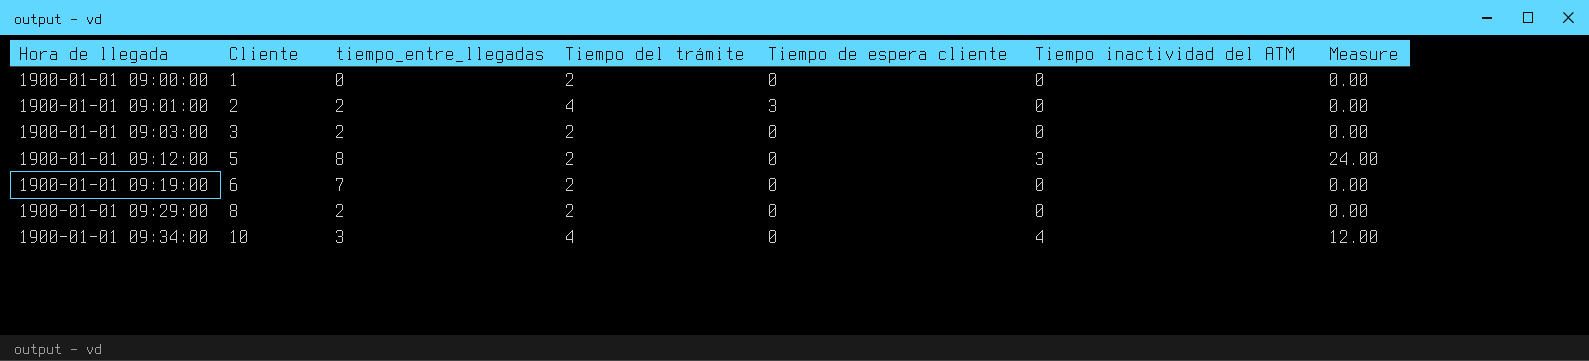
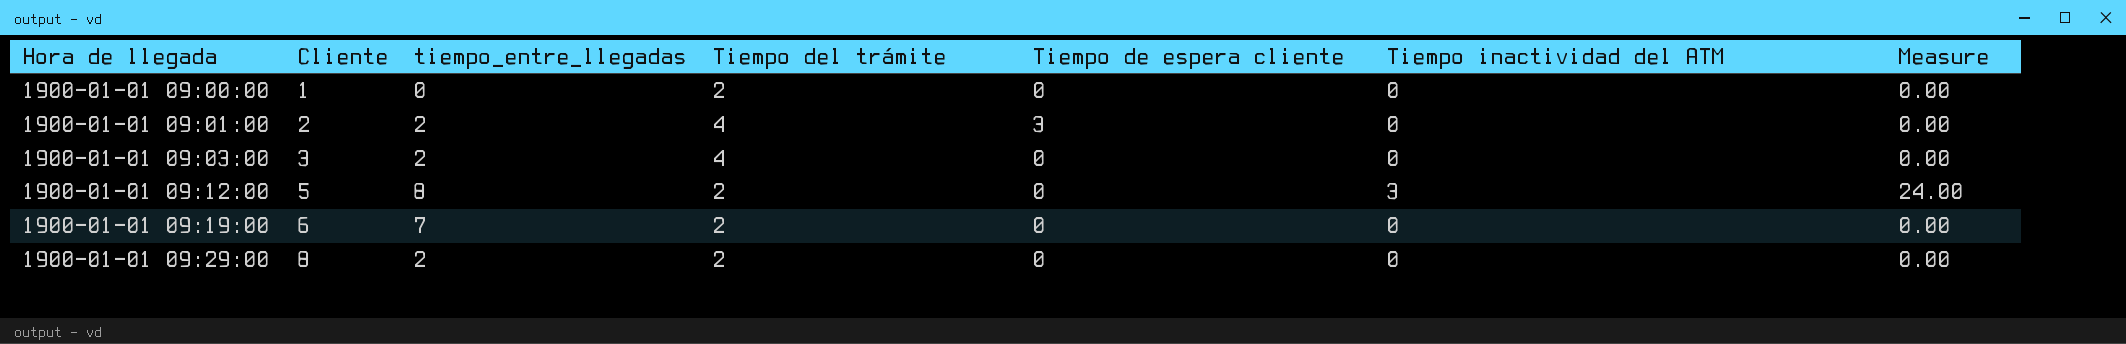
row 1900-01-01 09:34:00: 10 | 3 | 4 | 0 | 4 | 12.00 -> none
1900-01-01 09:03:00 | Tiempo del trámite: 2 -> 4

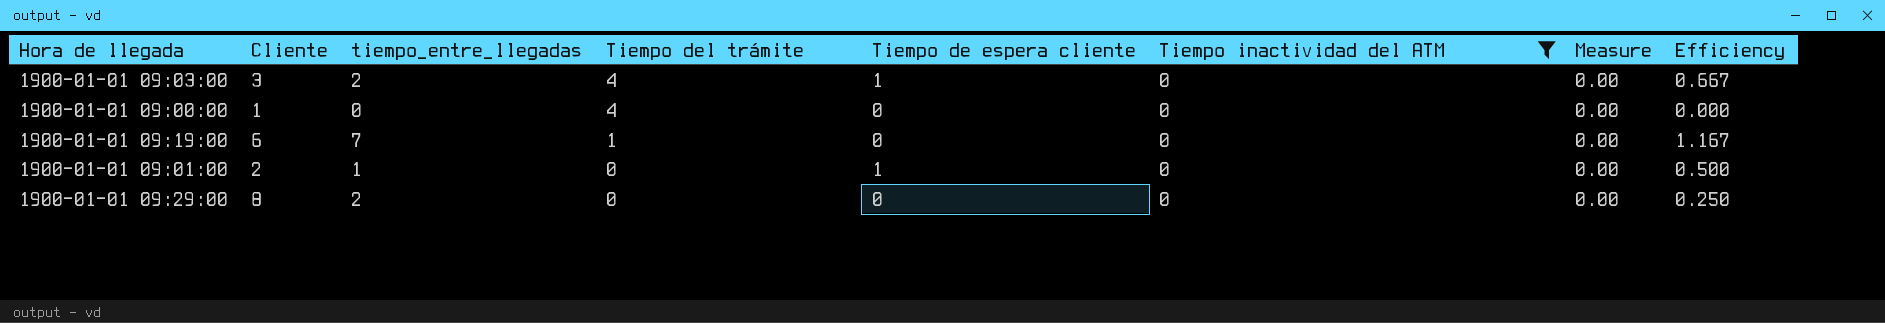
filter: none -> Tiempo inactividad del ATM = 0
row order: Hora de llegada ascending -> Tiempo del trámite descending
column Efficiency | formula: none -> [tiempo_entre_llegadas] / [Cliente]
1900-01-01 09:03:00 | Tiempo de espera cliente: 0 -> 1
1900-01-01 09:00:00 | Tiempo del trámite: 2 -> 4
1900-01-01 09:19:00 | Tiempo del trámite: 2 -> 1
1900-01-01 09:01:00 | tiempo_entre_llegadas: 2 -> 1
1900-01-01 09:01:00 | Tiempo del trámite: 4 -> 0
1900-01-01 09:01:00 | Tiempo de espera cliente: 3 -> 1
1900-01-01 09:29:00 | Tiempo del trámite: 2 -> 0

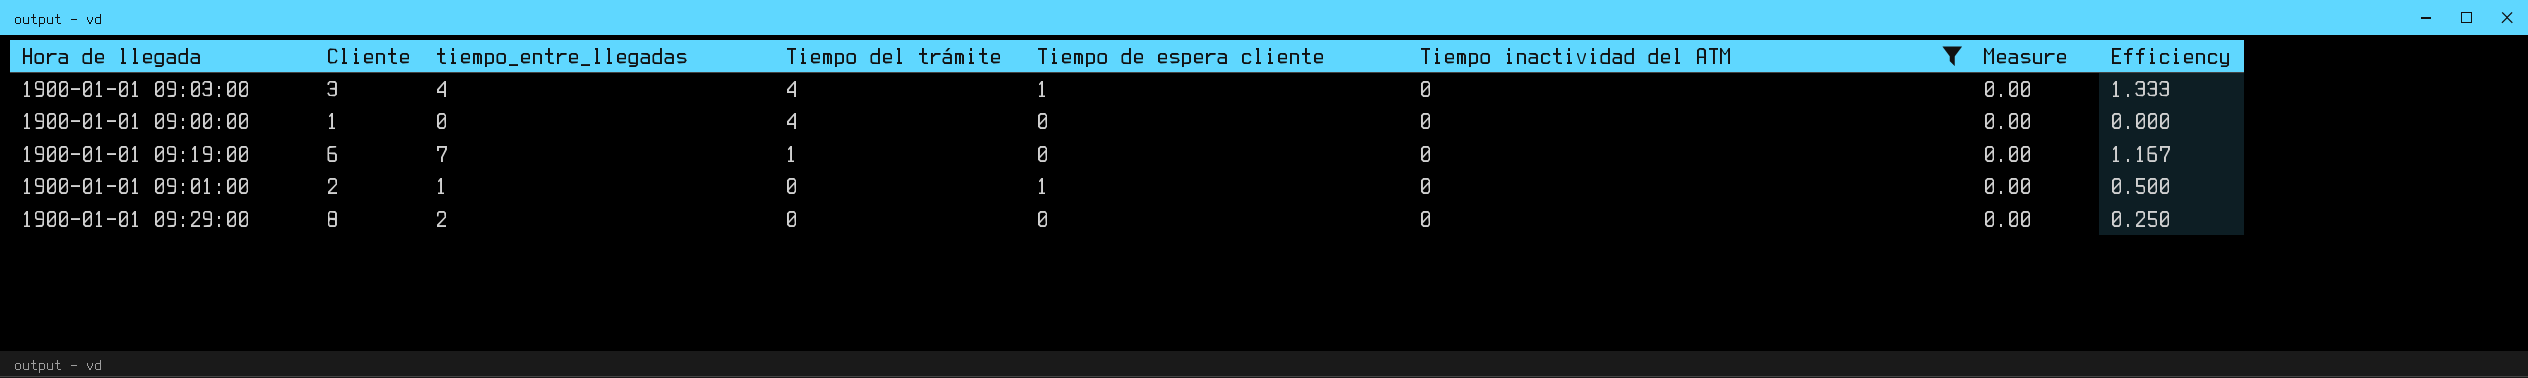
1900-01-01 09:03:00 | tiempo_entre_llegadas: 2 -> 4
1900-01-01 09:03:00 | Efficiency: 0.667 -> 1.333

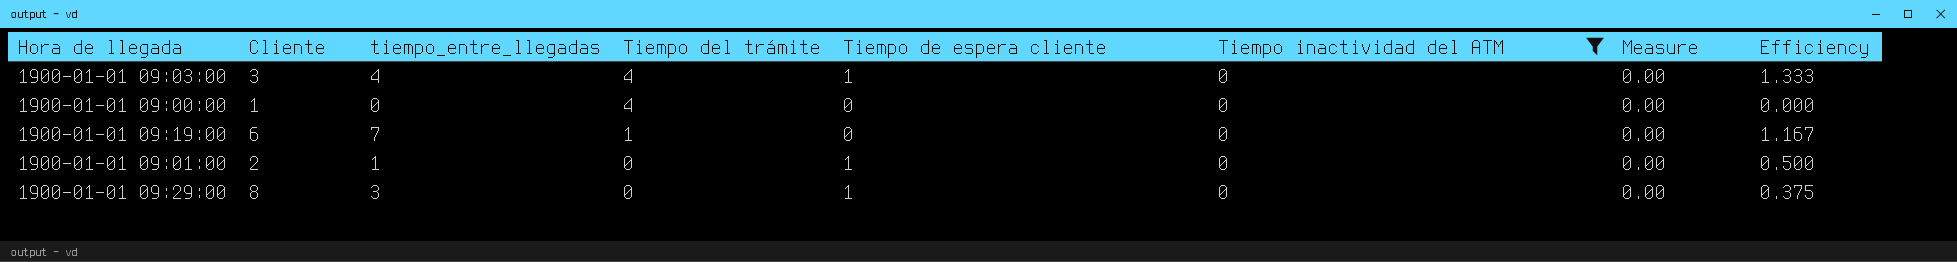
1900-01-01 09:29:00 | tiempo_entre_llegadas: 2 -> 3
1900-01-01 09:29:00 | Tiempo de espera cliente: 0 -> 1
1900-01-01 09:29:00 | Efficiency: 0.250 -> 0.375

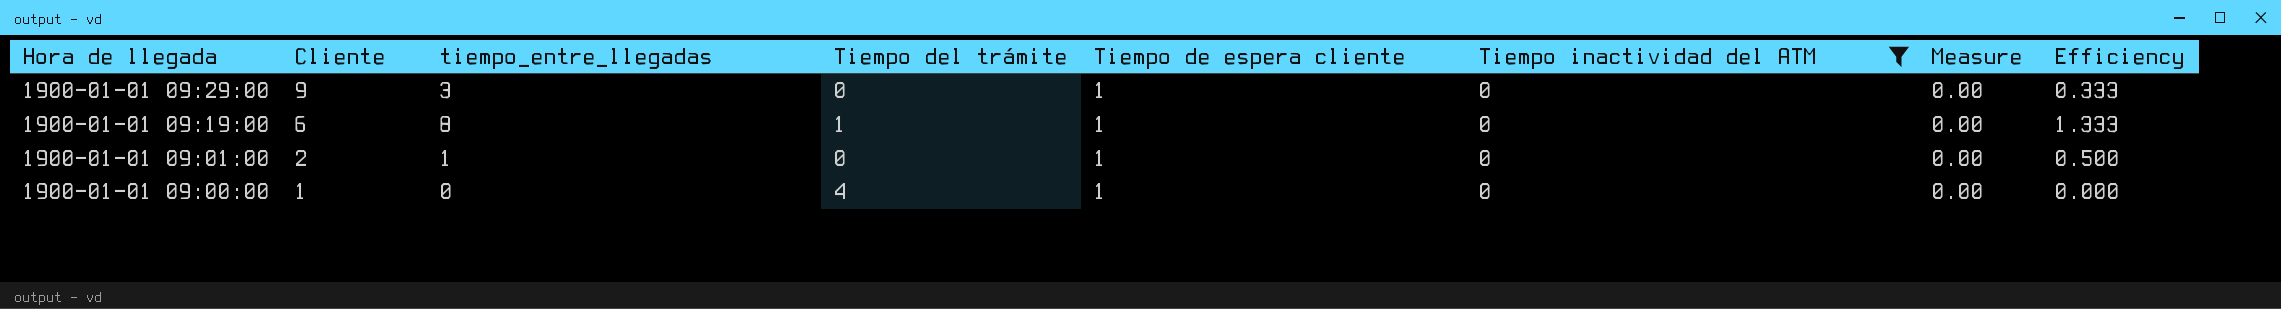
row order: Tiempo del trámite descending -> Hora de llegada descending
row 1900-01-01 09:03:00: 3 | 4 | 4 | 1 | 0 | 0.00 | 1.333 -> none
1900-01-01 09:29:00 | Cliente: 8 -> 9
1900-01-01 09:29:00 | Efficiency: 0.375 -> 0.333
1900-01-01 09:19:00 | tiempo_entre_llegadas: 7 -> 8
1900-01-01 09:19:00 | Tiempo de espera cliente: 0 -> 1
1900-01-01 09:19:00 | Efficiency: 1.167 -> 1.333
1900-01-01 09:00:00 | Tiempo de espera cliente: 0 -> 1

